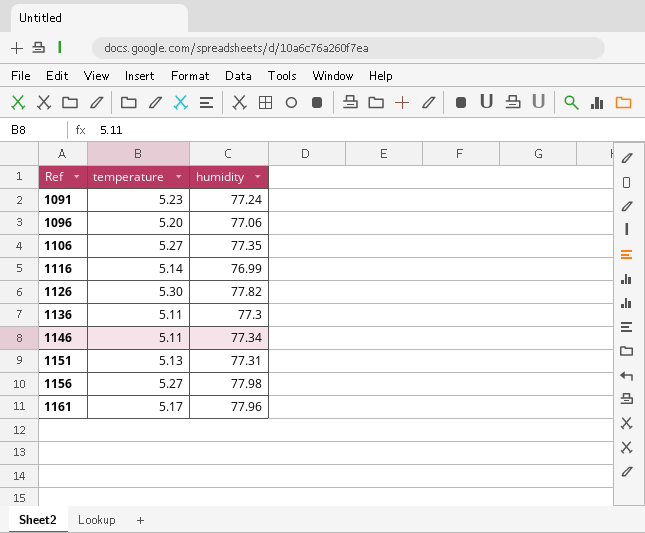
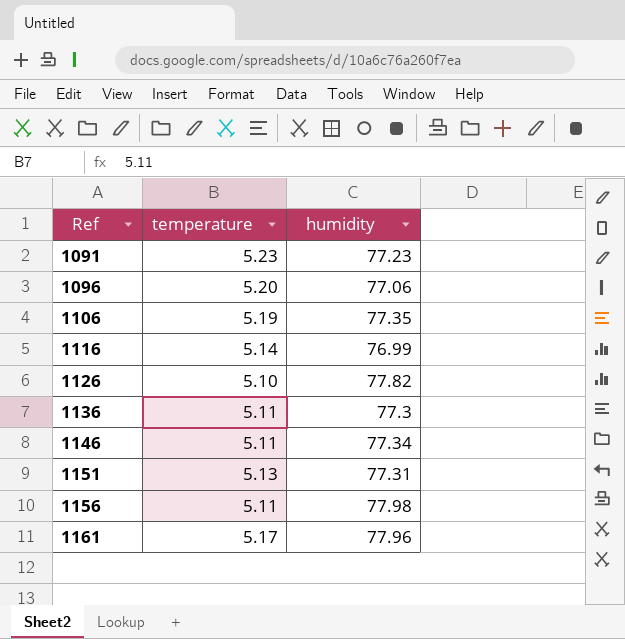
1091 | humidity: 77.24 -> 77.23
1106 | temperature: 5.27 -> 5.19
1126 | temperature: 5.30 -> 5.10
1156 | temperature: 5.27 -> 5.11

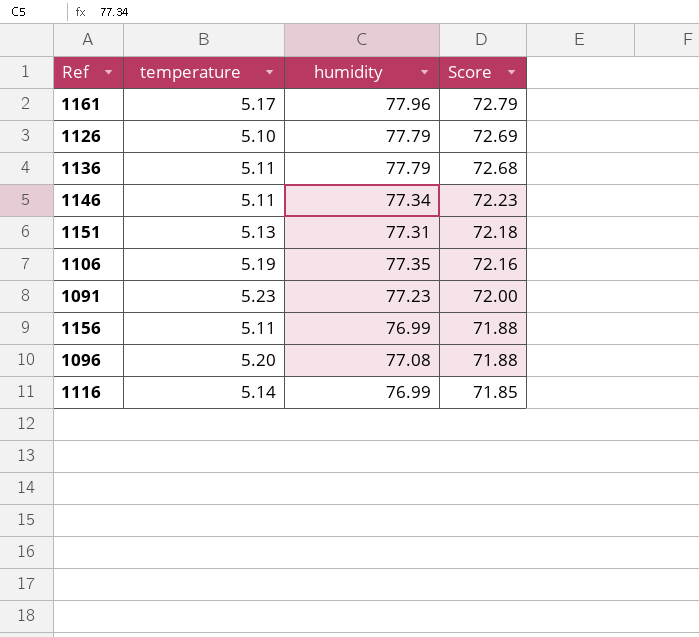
row order: Ref ascending -> Score descending
column Score | formula: none -> [humidity] - [temperature]
1126 | humidity: 77.82 -> 77.79
1136 | humidity: 77.3 -> 77.79
1156 | humidity: 77.98 -> 76.99
1096 | humidity: 77.06 -> 77.08

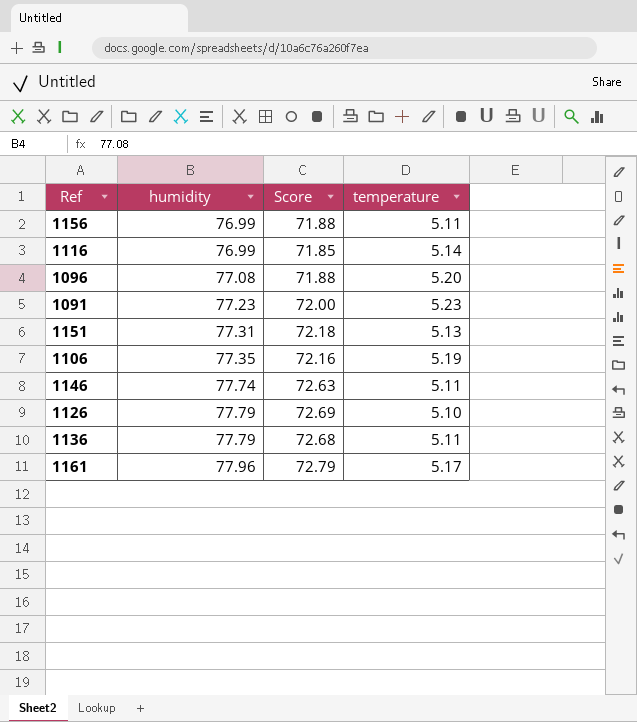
row order: Score descending -> humidity ascending
column temperature | position: 2 -> 4
1146 | humidity: 77.34 -> 77.74
1146 | Score: 72.23 -> 72.63

